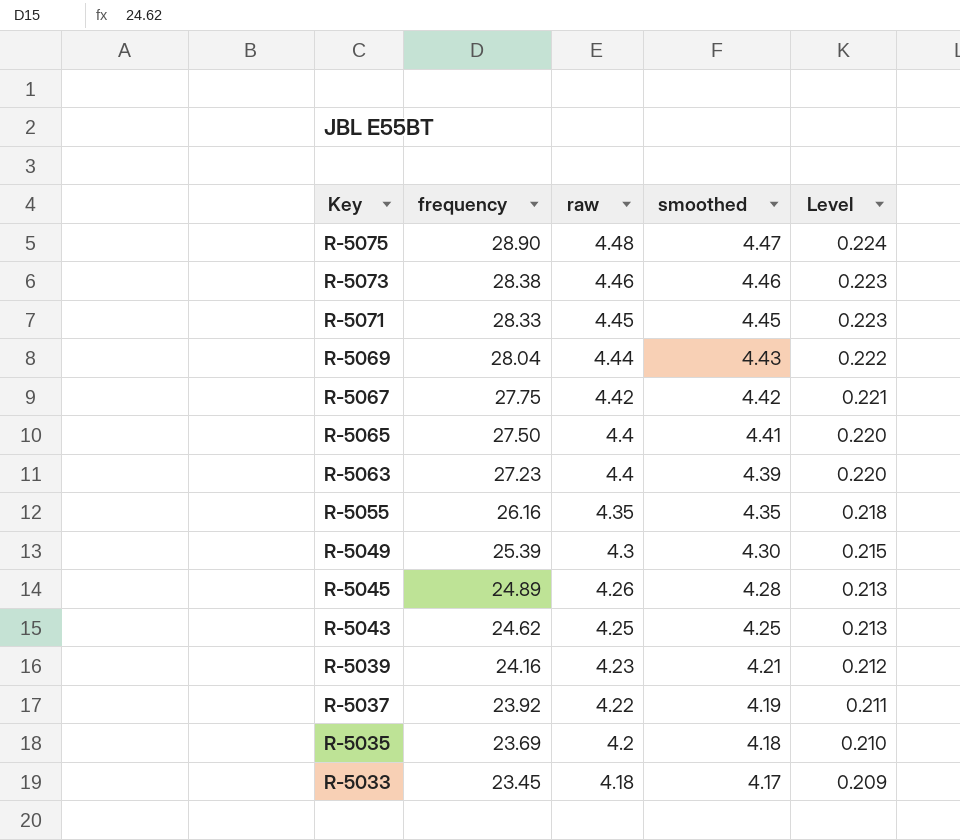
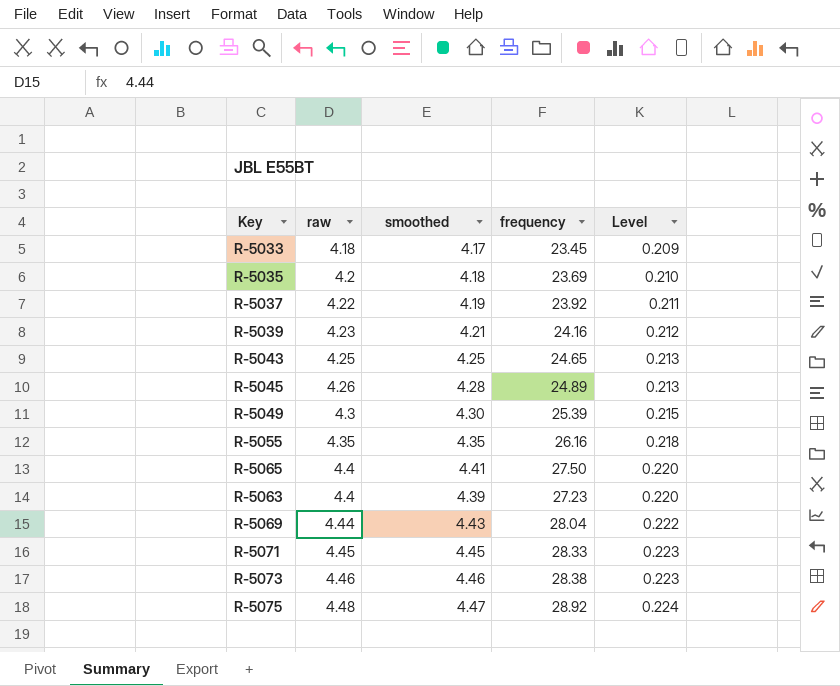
row order: Key descending -> raw ascending
column frequency | position: 2 -> 4
row R-5067: 27.75 | 4.42 | 4.42 | 0.221 -> none
R-5043 | frequency: 24.62 -> 24.65
R-5075 | frequency: 28.90 -> 28.92

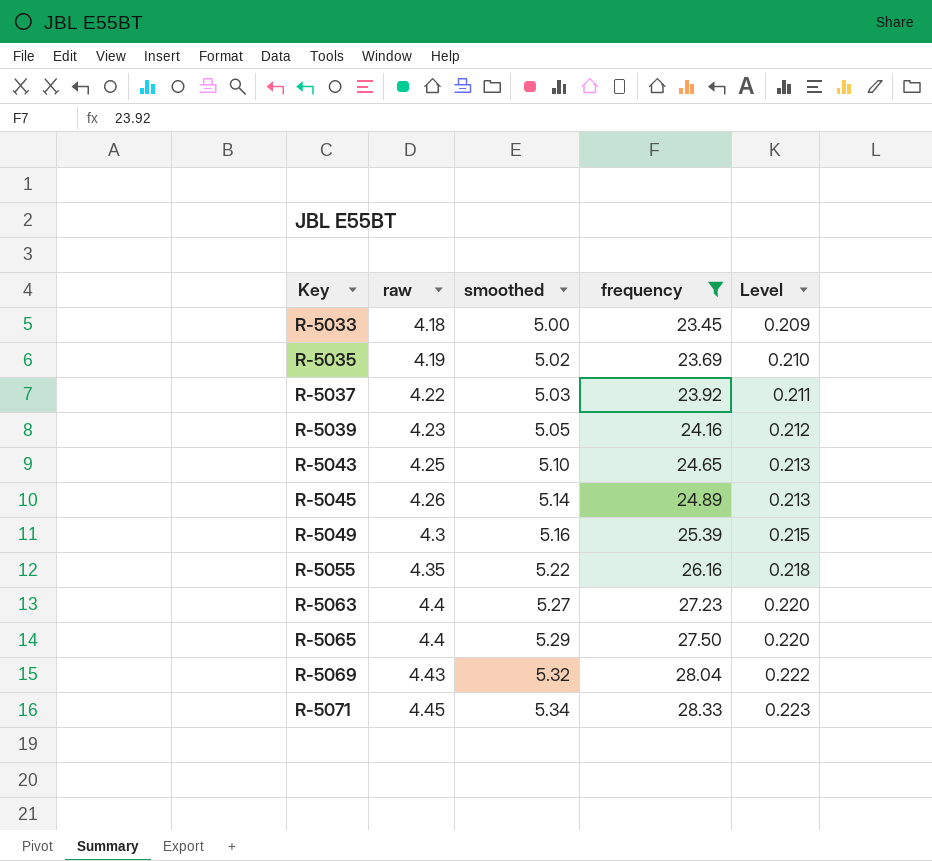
filter: none -> frequency <= 28.33
row order: raw ascending -> Key ascending
R-5033 | smoothed: 4.17 -> 5.00
R-5035 | raw: 4.2 -> 4.19
R-5035 | smoothed: 4.18 -> 5.02
R-5037 | smoothed: 4.19 -> 5.03
R-5039 | smoothed: 4.21 -> 5.05
R-5043 | smoothed: 4.25 -> 5.10
R-5045 | smoothed: 4.28 -> 5.14
R-5049 | smoothed: 4.30 -> 5.16
R-5055 | smoothed: 4.35 -> 5.22
R-5063 | smoothed: 4.39 -> 5.27
R-5065 | smoothed: 4.41 -> 5.29
R-5069 | raw: 4.44 -> 4.43
R-5069 | smoothed: 4.43 -> 5.32
R-5071 | smoothed: 4.45 -> 5.34

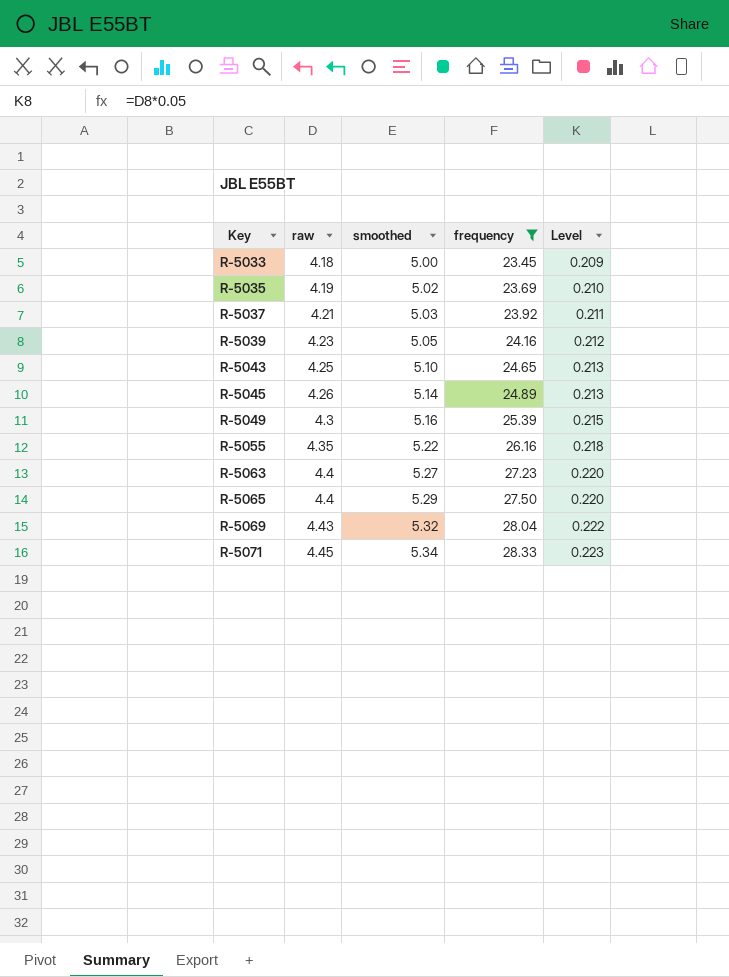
R-5037 | raw: 4.22 -> 4.21

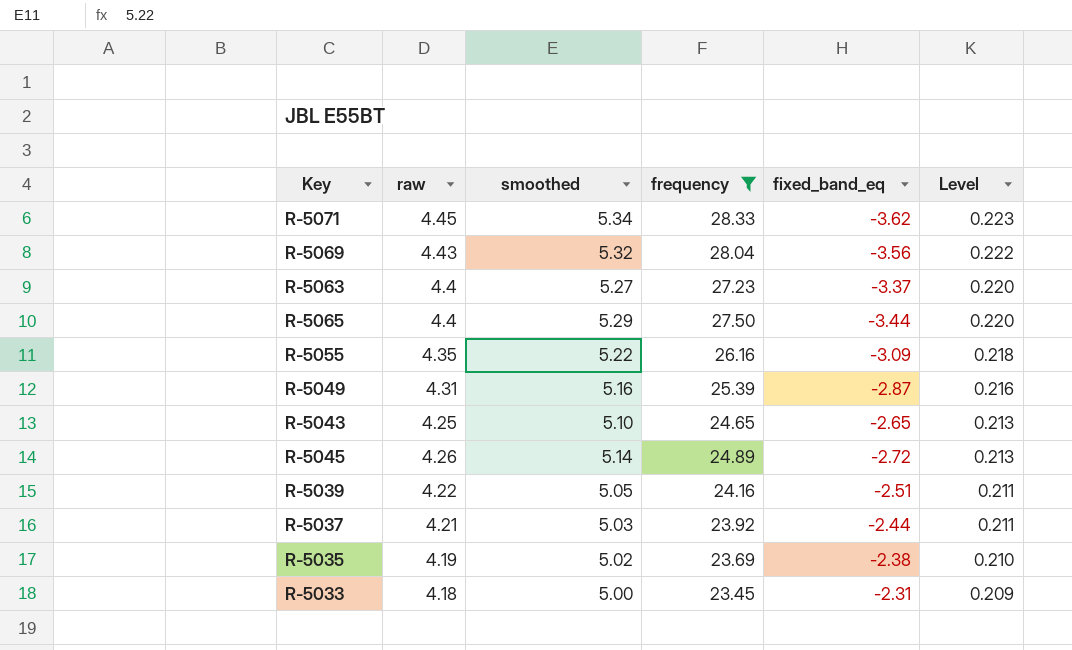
row order: Key ascending -> Level descending
column fixed_band_eq | position: none -> 5
R-5049 | raw: 4.3 -> 4.31
R-5049 | Level: 0.215 -> 0.216
R-5039 | raw: 4.23 -> 4.22
R-5039 | Level: 0.212 -> 0.211

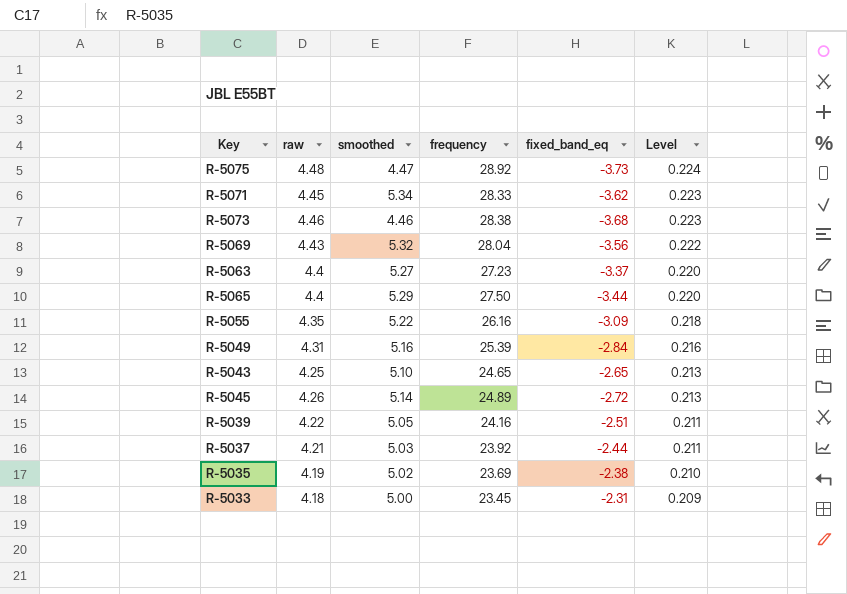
filter: frequency <= 28.33 -> none
R-5049 | fixed_band_eq: -2.87 -> -2.84

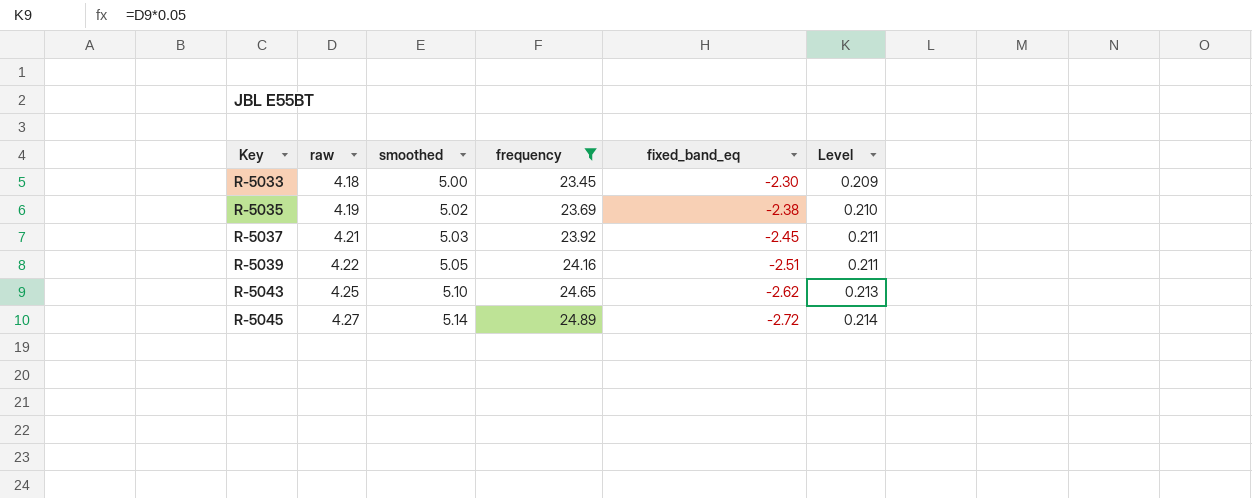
filter: none -> frequency <= 24.89
row order: Level descending -> Key ascending
R-5033 | fixed_band_eq: -2.31 -> -2.30
R-5037 | fixed_band_eq: -2.44 -> -2.45
R-5043 | fixed_band_eq: -2.65 -> -2.62
R-5045 | raw: 4.26 -> 4.27
R-5045 | Level: 0.213 -> 0.214

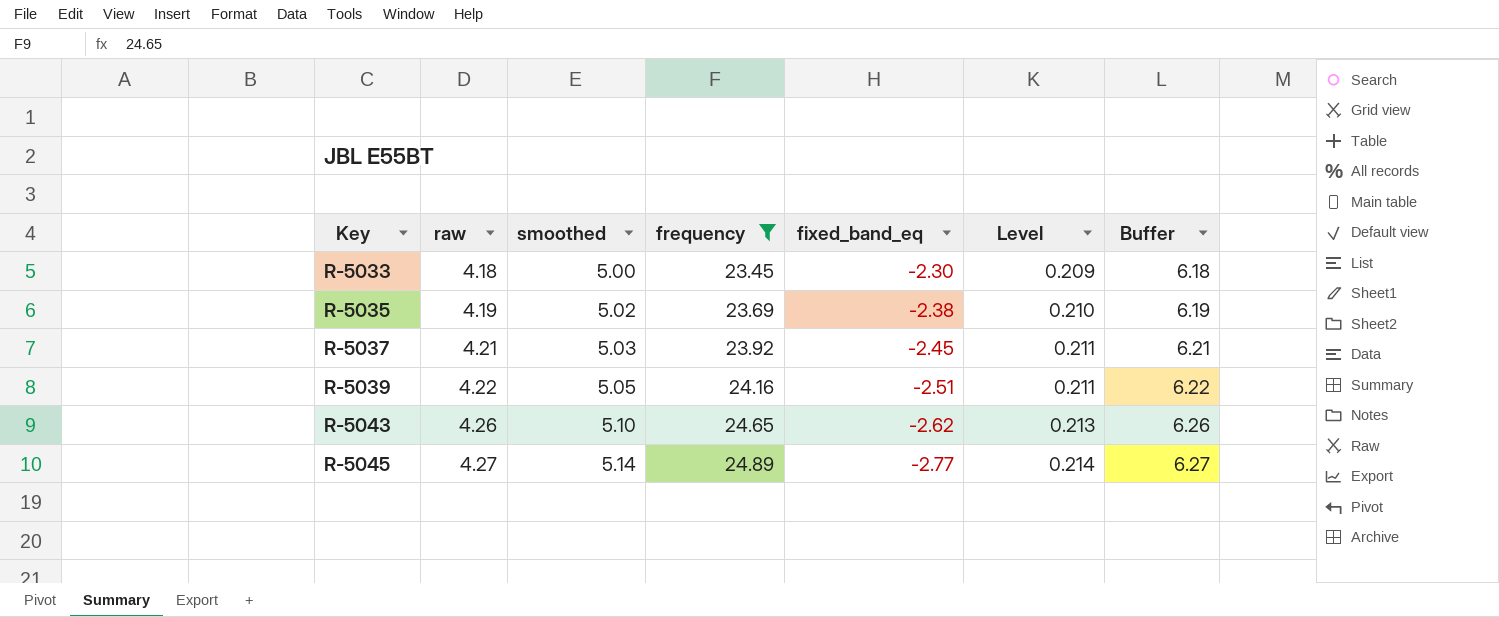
column Buffer | formula: none -> [raw] + 2
R-5043 | raw: 4.25 -> 4.26
R-5045 | fixed_band_eq: -2.72 -> -2.77

